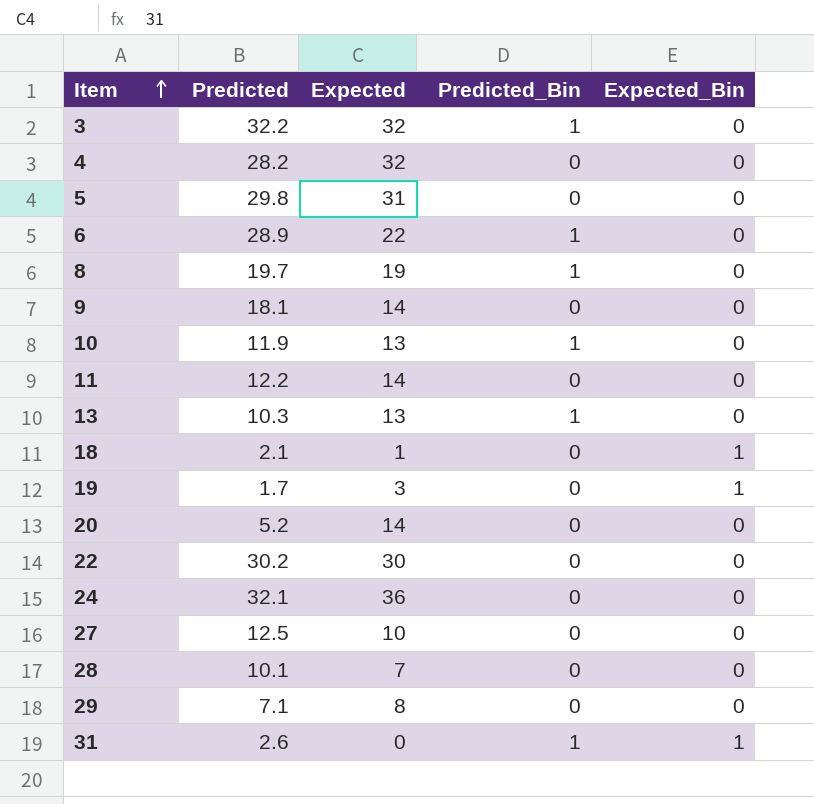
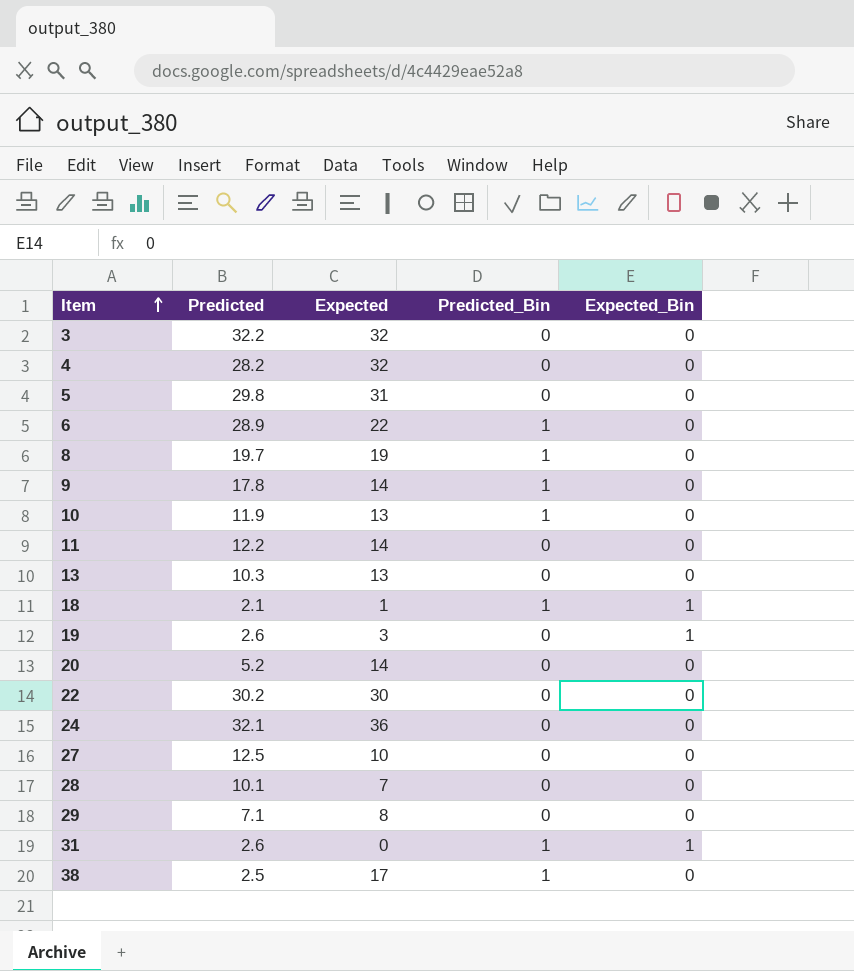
3 | Predicted_Bin: 1 -> 0
9 | Predicted: 18.1 -> 17.8
9 | Predicted_Bin: 0 -> 1
13 | Predicted_Bin: 1 -> 0
18 | Predicted_Bin: 0 -> 1
19 | Predicted: 1.7 -> 2.6
row 38: none -> 2.5 | 17 | 1 | 0

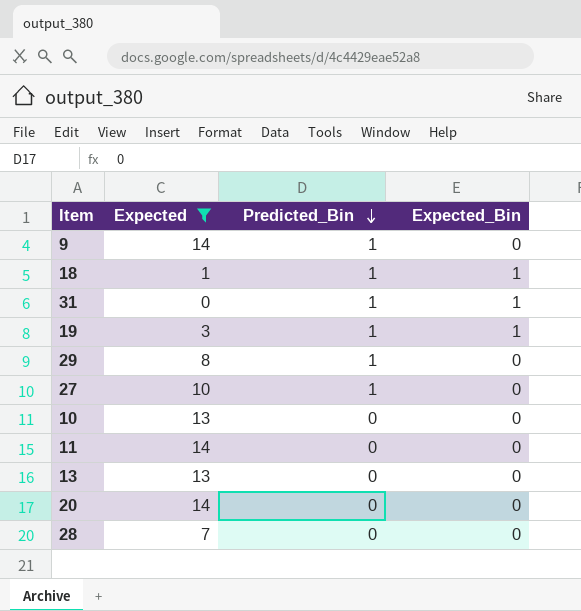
filter: none -> Expected <= 14
row order: Item ascending -> Predicted_Bin descending
column Predicted | position: 2 -> none
19 | Predicted_Bin: 0 -> 1
29 | Predicted_Bin: 0 -> 1
27 | Predicted_Bin: 0 -> 1
10 | Predicted_Bin: 1 -> 0

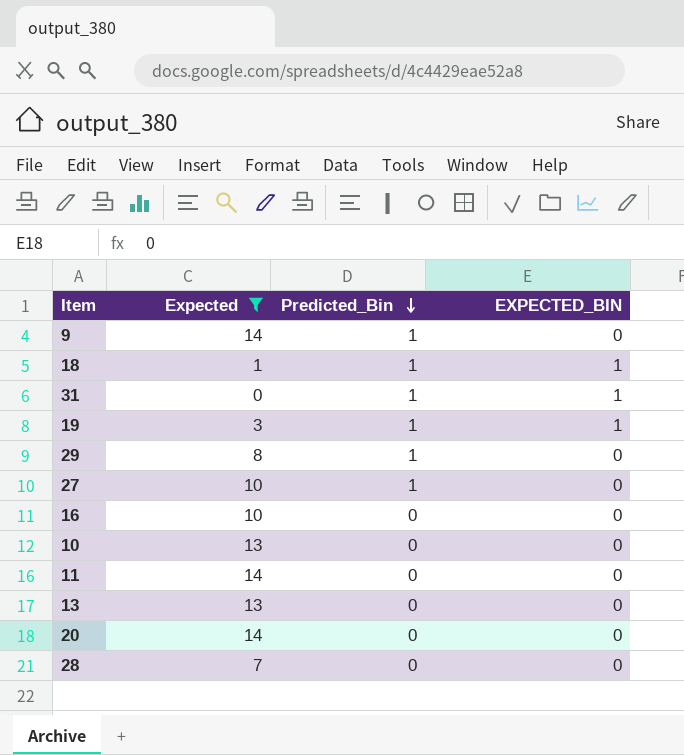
column name: Expected_Bin -> EXPECTED_BIN
row 16: none -> 10 | 0 | 0

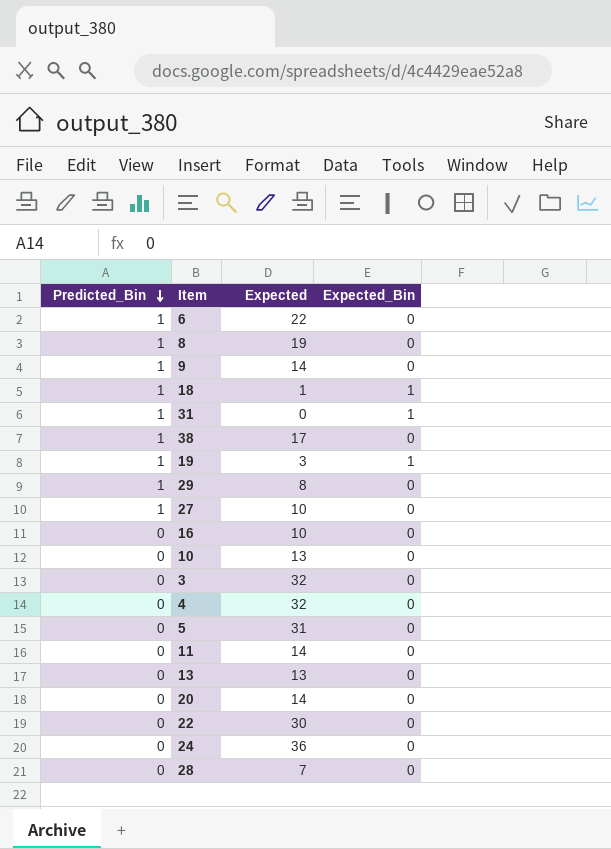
filter: Expected <= 14 -> none
column Predicted_Bin | position: 3 -> 1
column name: EXPECTED_BIN -> Expected_Bin

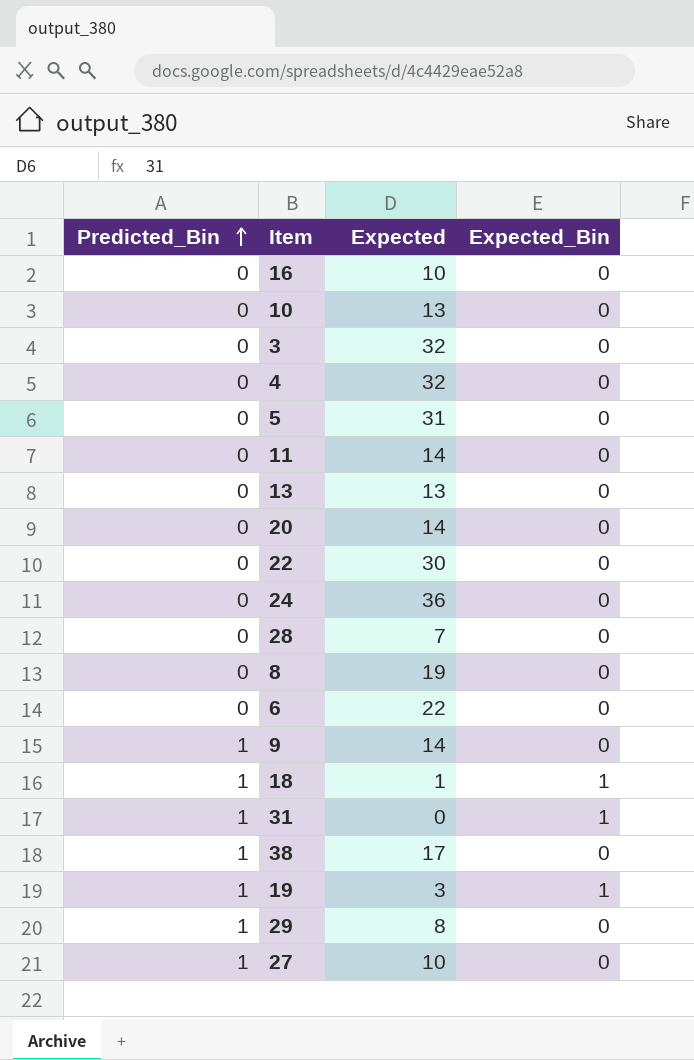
row order: Predicted_Bin descending -> Predicted_Bin ascending
8 | Predicted_Bin: 1 -> 0
6 | Predicted_Bin: 1 -> 0

